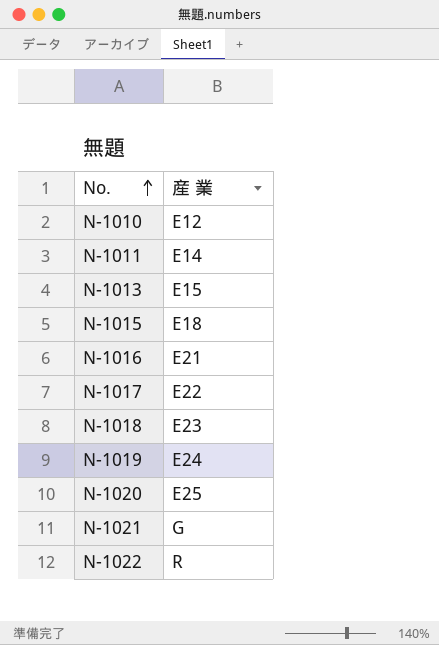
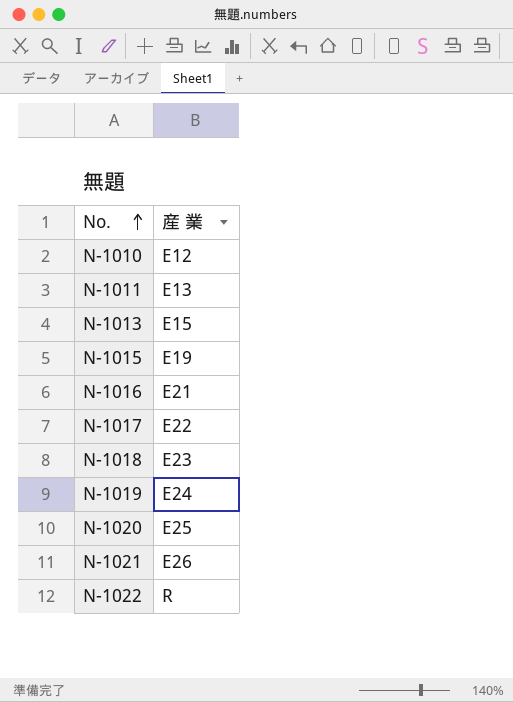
N-1011 | 産 業: E14 -> E13
N-1015 | 産 業: E18 -> E19
N-1021 | 産 業: G -> E26

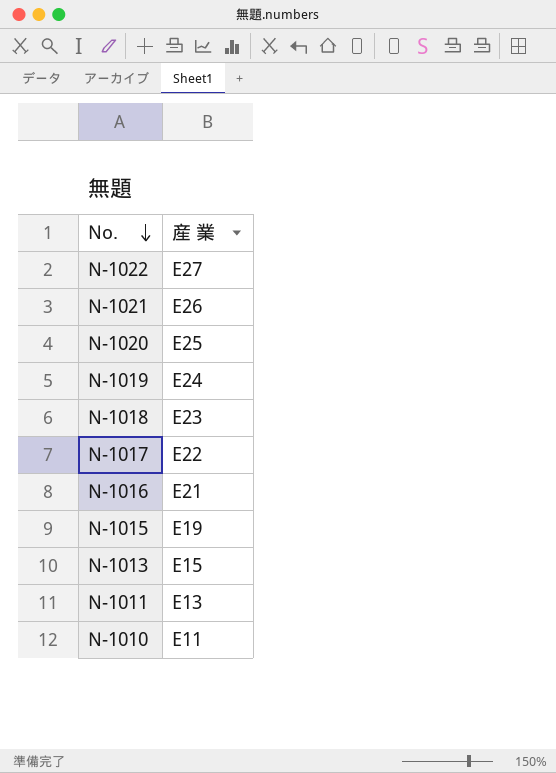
row order: No. ascending -> No. descending
N-1022 | 産 業: R -> E27
N-1010 | 産 業: E12 -> E11

